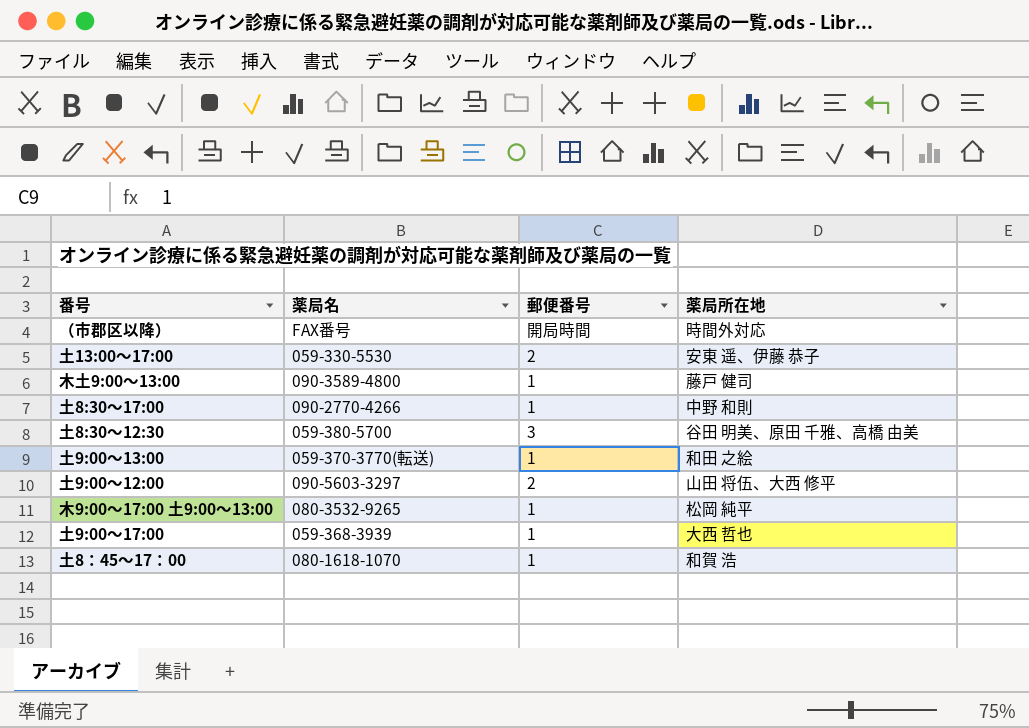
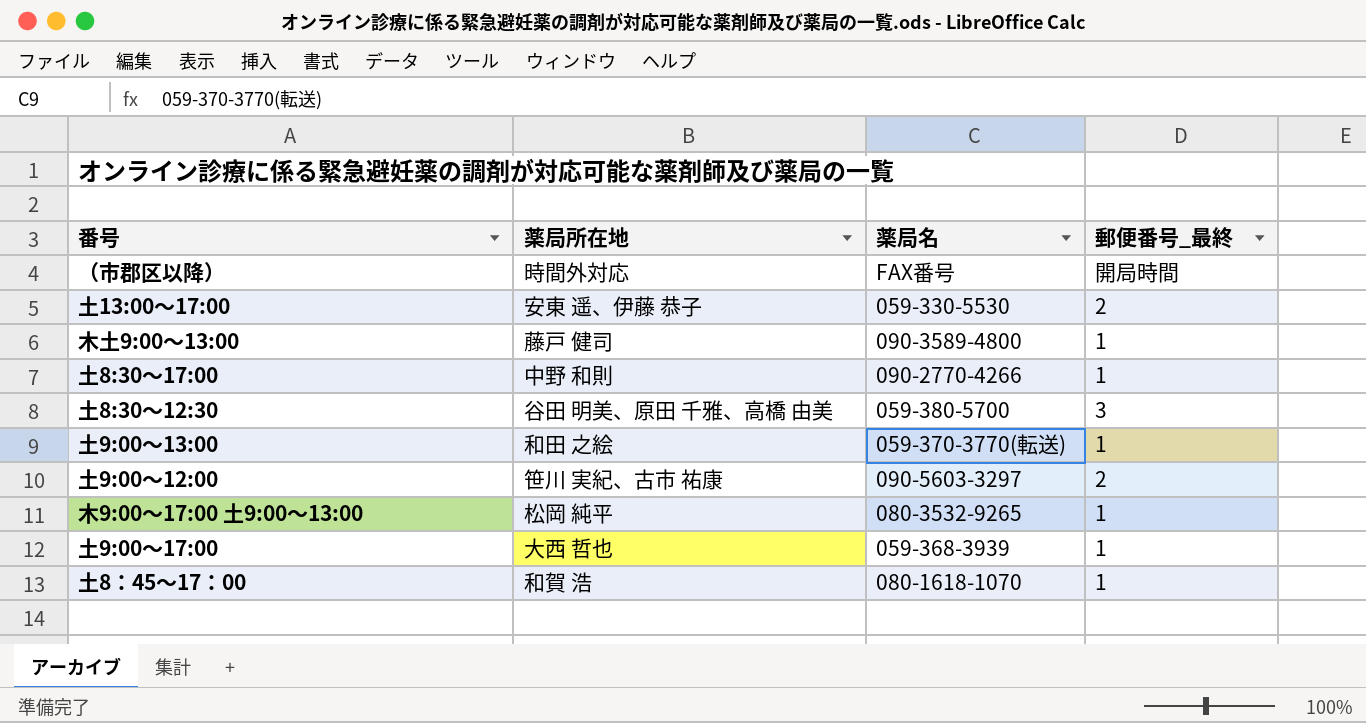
column 薬局所在地 | position: 4 -> 2
column name: 郵便番号 -> 郵便番号_最終
土9:00～12:00 | 薬局所在地: 山田 将伍、大西 修平 -> 笹川 実紀、古市 祐康

